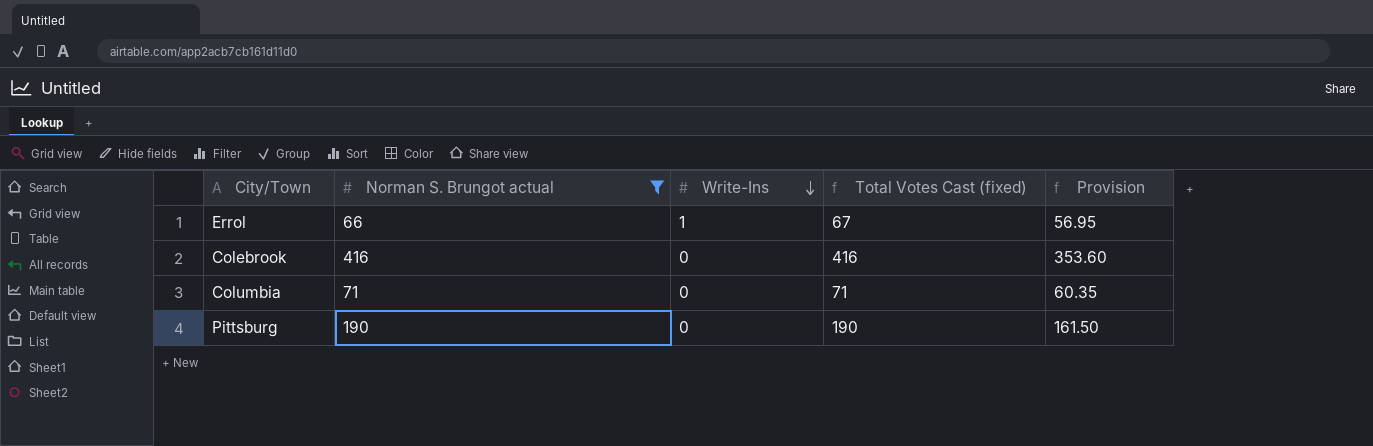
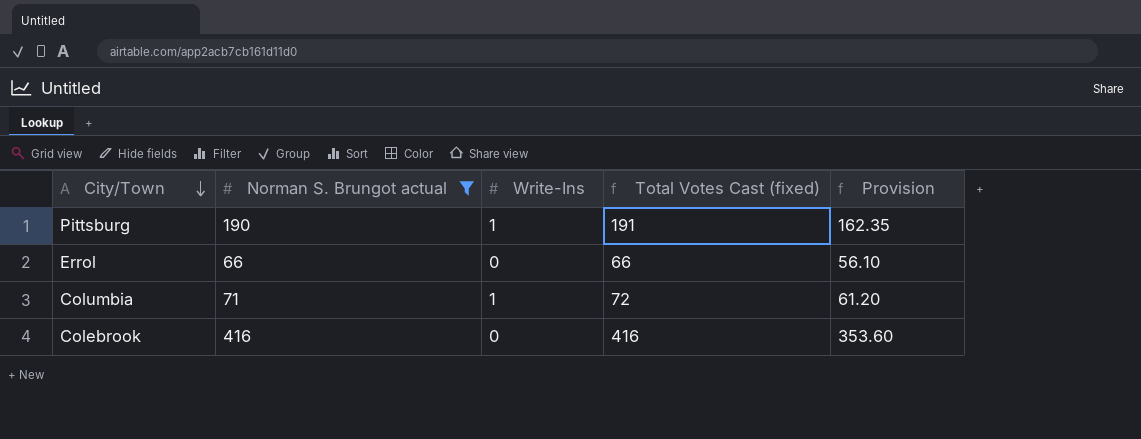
row order: Write-Ins descending -> City/Town descending
Pittsburg | Write-Ins: 0 -> 1
Pittsburg | Total Votes Cast (fixed): 190 -> 191
Pittsburg | Provision: 161.50 -> 162.35
Errol | Write-Ins: 1 -> 0
Errol | Total Votes Cast (fixed): 67 -> 66
Errol | Provision: 56.95 -> 56.10
Columbia | Write-Ins: 0 -> 1
Columbia | Total Votes Cast (fixed): 71 -> 72
Columbia | Provision: 60.35 -> 61.20

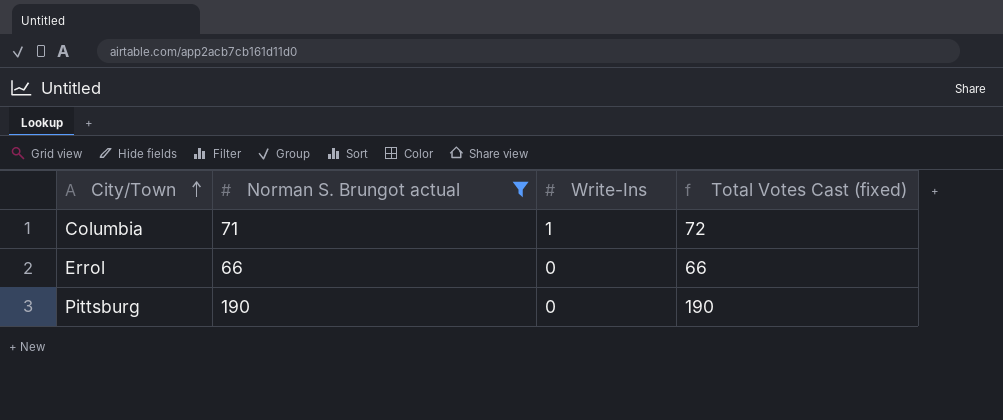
row order: City/Town descending -> City/Town ascending
column Provision | formula: [Total Votes Cast (fixed)] * 0.85 -> none
row Colebrook: 416 | 0 | 416 | 353.60 -> none
Pittsburg | Write-Ins: 1 -> 0
Pittsburg | Total Votes Cast (fixed): 191 -> 190

